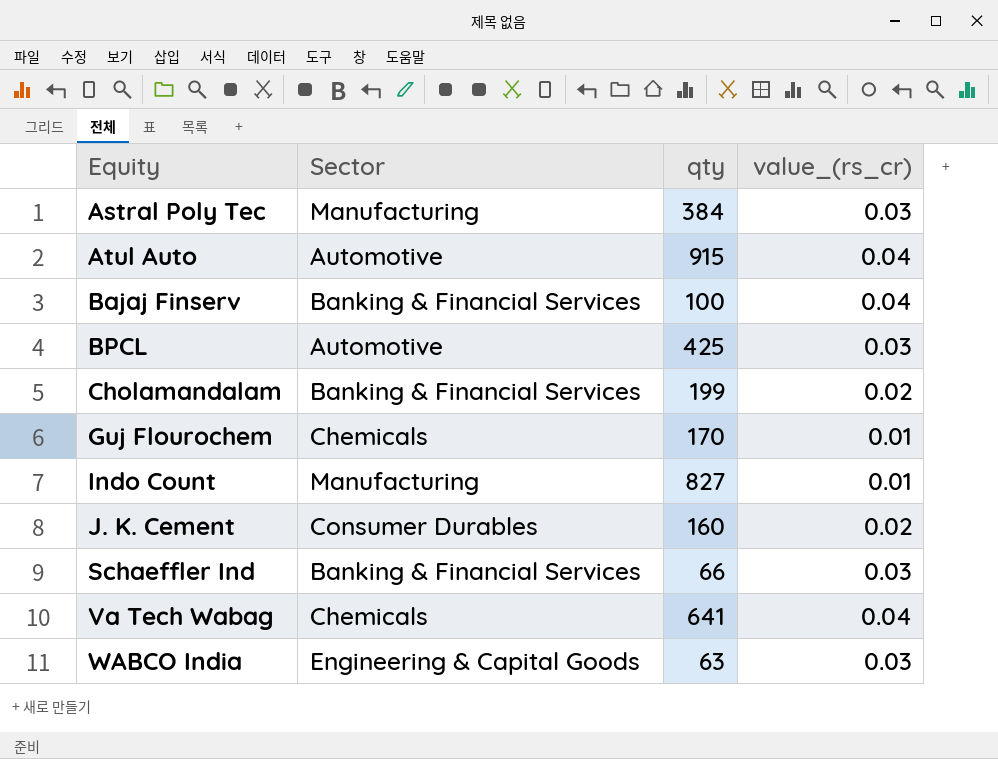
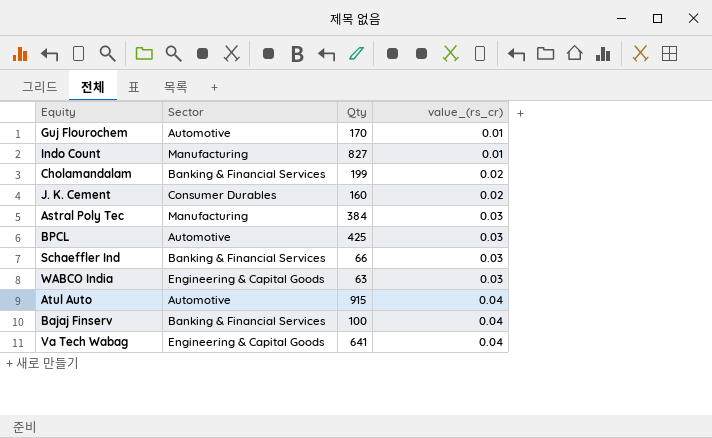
row order: Equity ascending -> value_(rs_cr) ascending
column name: qty -> Qty
Guj Flourochem | Sector: Chemicals -> Automotive
Va Tech Wabag | Sector: Chemicals -> Engineering & Capital Goods

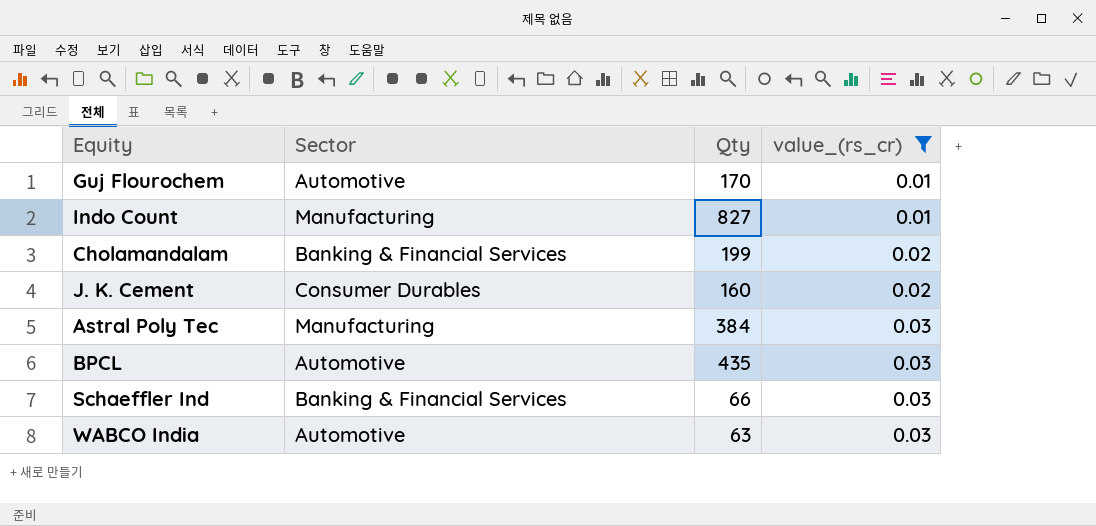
filter: none -> value_(rs_cr) != 0.04
BPCL | Qty: 425 -> 435
WABCO India | Sector: Engineering & Capital Goods -> Automotive

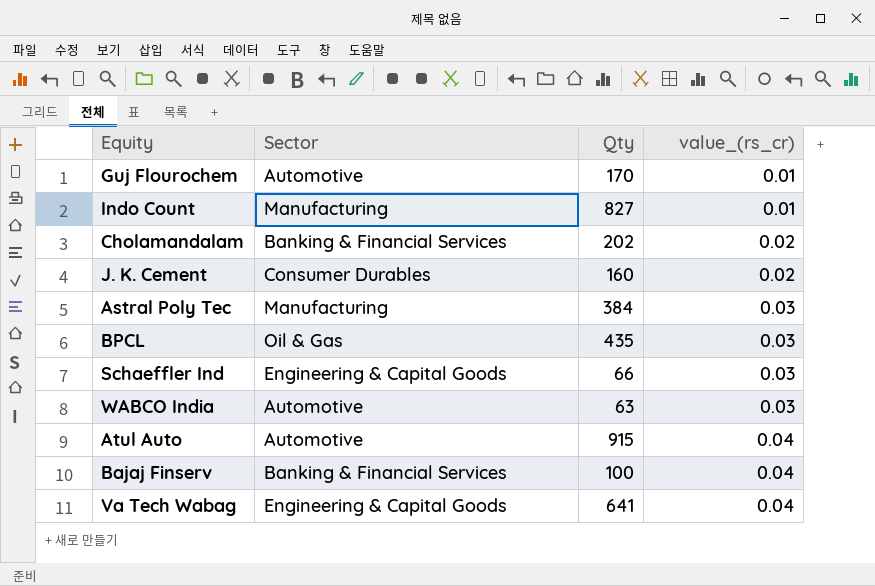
filter: value_(rs_cr) != 0.04 -> none
Cholamandalam | Qty: 199 -> 202
BPCL | Sector: Automotive -> Oil & Gas
Schaeffler Ind | Sector: Banking & Financial Services -> Engineering & Capital Goods

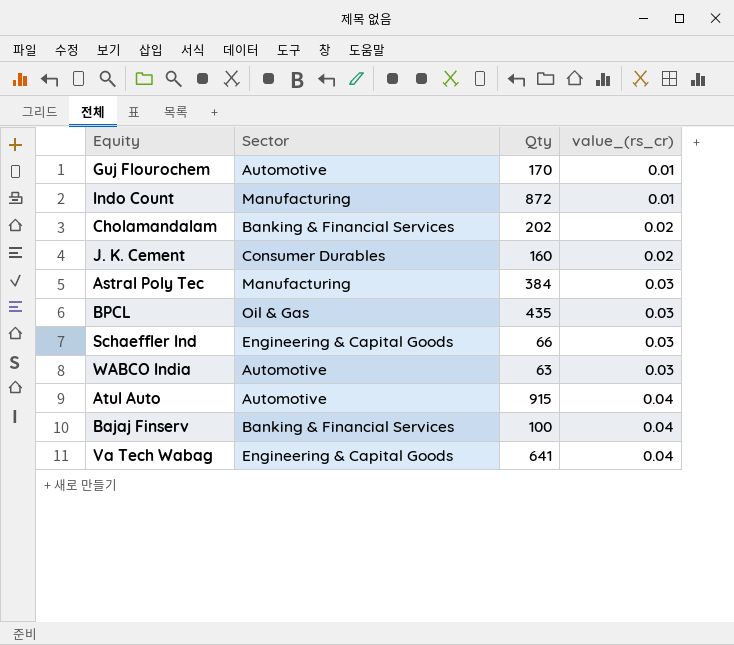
Indo Count | Qty: 827 -> 872

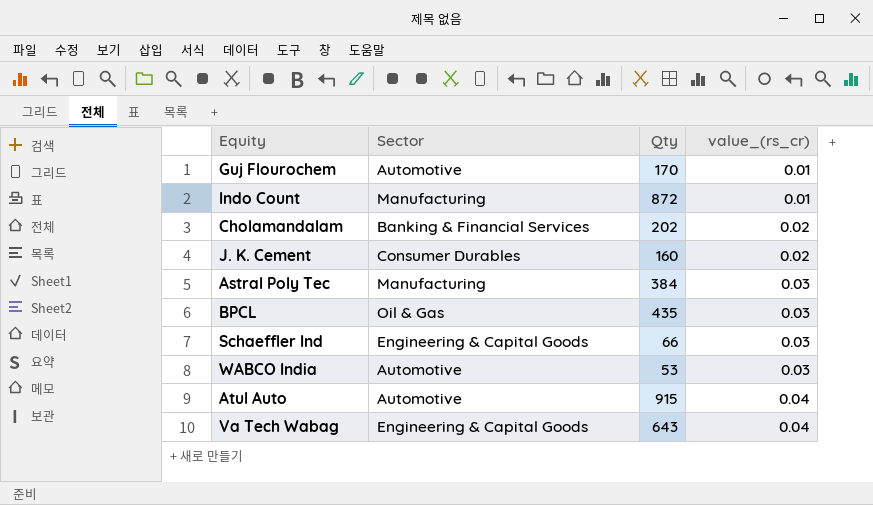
row Bajaj Finserv: Banking & Financial Services | 100 | 0.04 -> none
WABCO India | Qty: 63 -> 53
Va Tech Wabag | Qty: 641 -> 643

